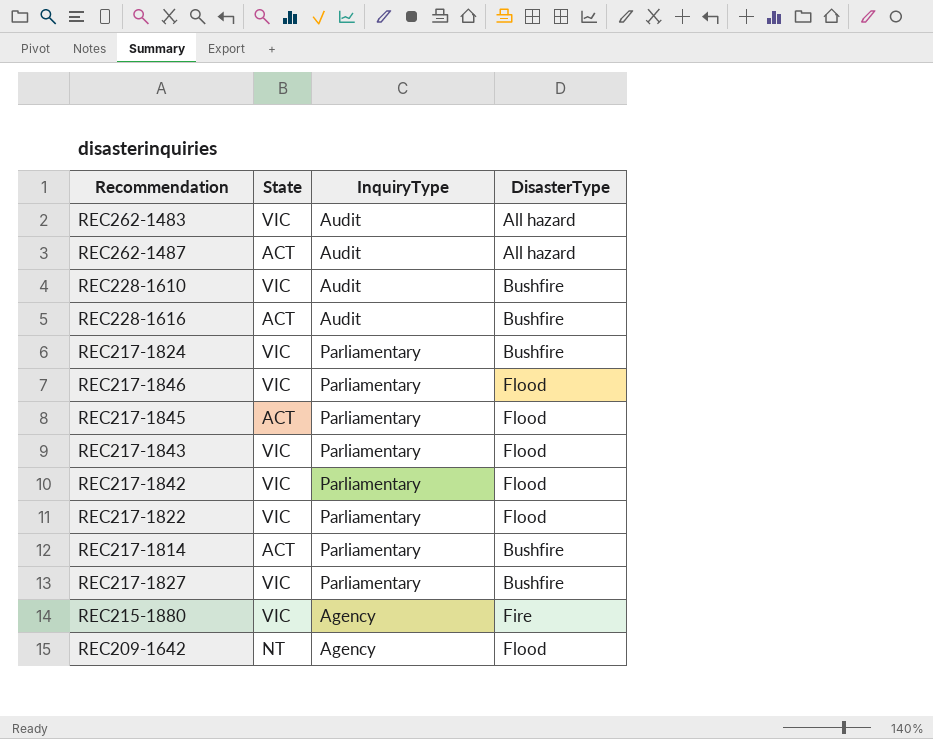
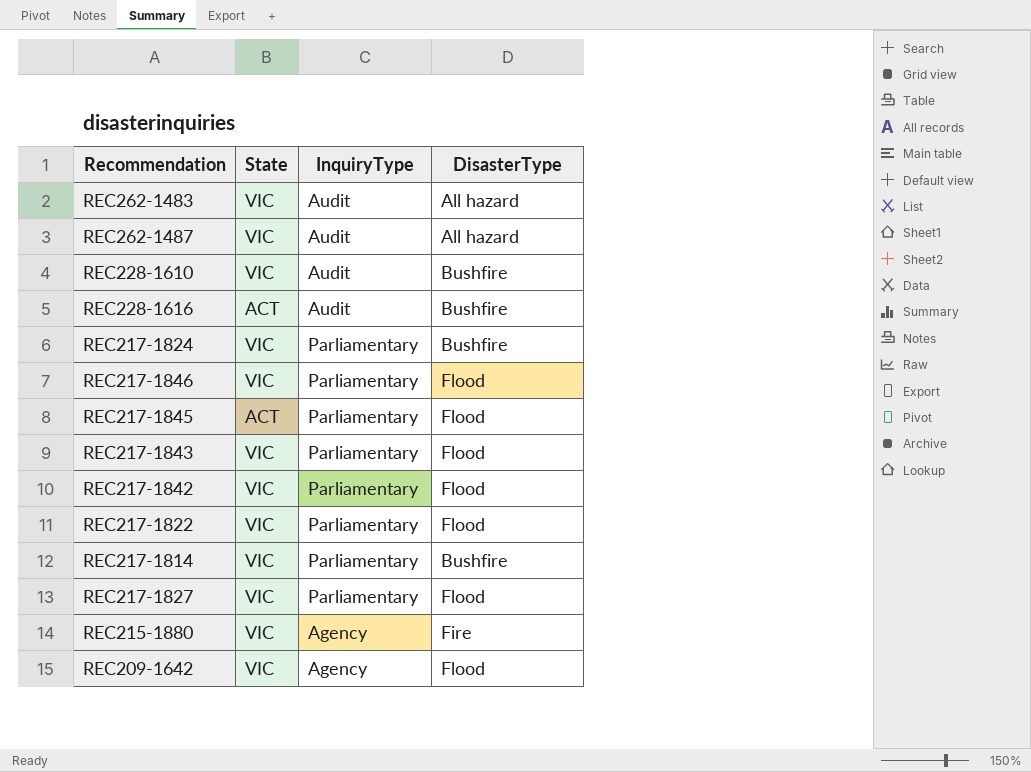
REC262-1487 | State: ACT -> VIC
REC217-1814 | State: ACT -> VIC
REC217-1827 | DisasterType: Bushfire -> Flood
REC209-1642 | State: NT -> VIC

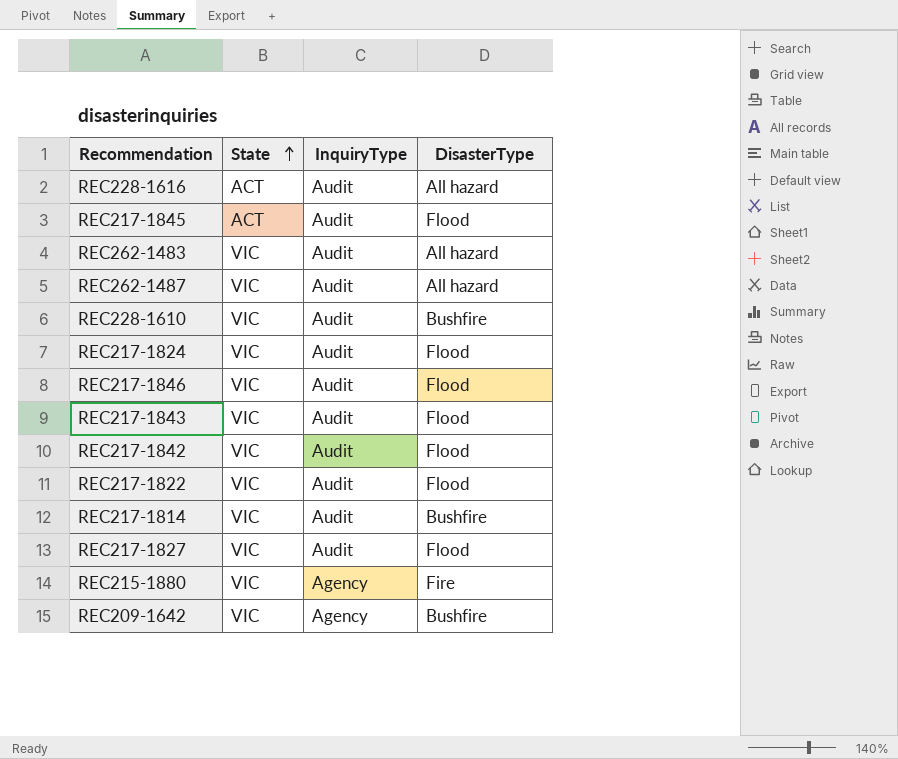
row order: none -> State ascending
REC228-1616 | DisasterType: Bushfire -> All hazard
REC217-1845 | InquiryType: Parliamentary -> Audit
REC217-1824 | InquiryType: Parliamentary -> Audit
REC217-1824 | DisasterType: Bushfire -> Flood
REC217-1846 | InquiryType: Parliamentary -> Audit
REC217-1843 | InquiryType: Parliamentary -> Audit
REC217-1842 | InquiryType: Parliamentary -> Audit
REC217-1822 | InquiryType: Parliamentary -> Audit
REC217-1814 | InquiryType: Parliamentary -> Audit
REC217-1827 | InquiryType: Parliamentary -> Audit
REC209-1642 | DisasterType: Flood -> Bushfire

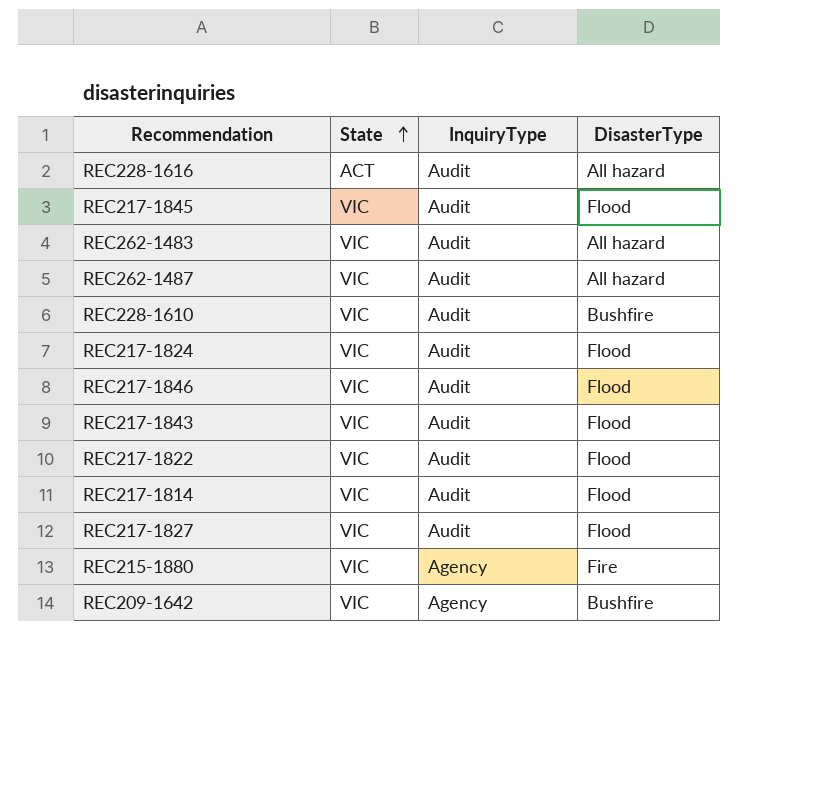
row REC217-1842: VIC | Audit | Flood -> none
REC217-1845 | State: ACT -> VIC
REC217-1814 | DisasterType: Bushfire -> Flood

